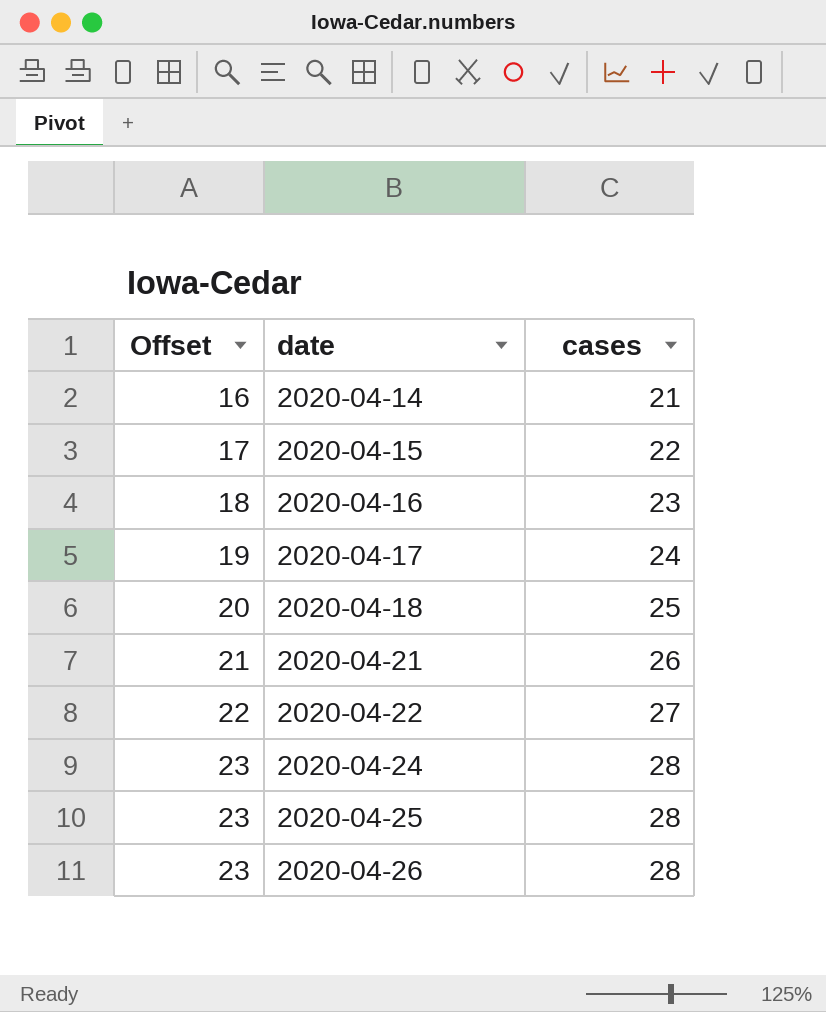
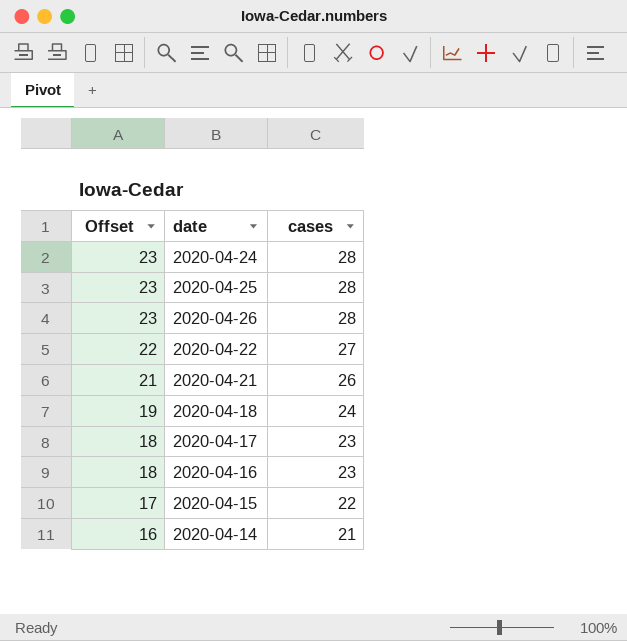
row order: Offset ascending -> Offset descending
2020-04-18 | Offset: 20 -> 19
2020-04-18 | cases: 25 -> 24
2020-04-17 | Offset: 19 -> 18
2020-04-17 | cases: 24 -> 23

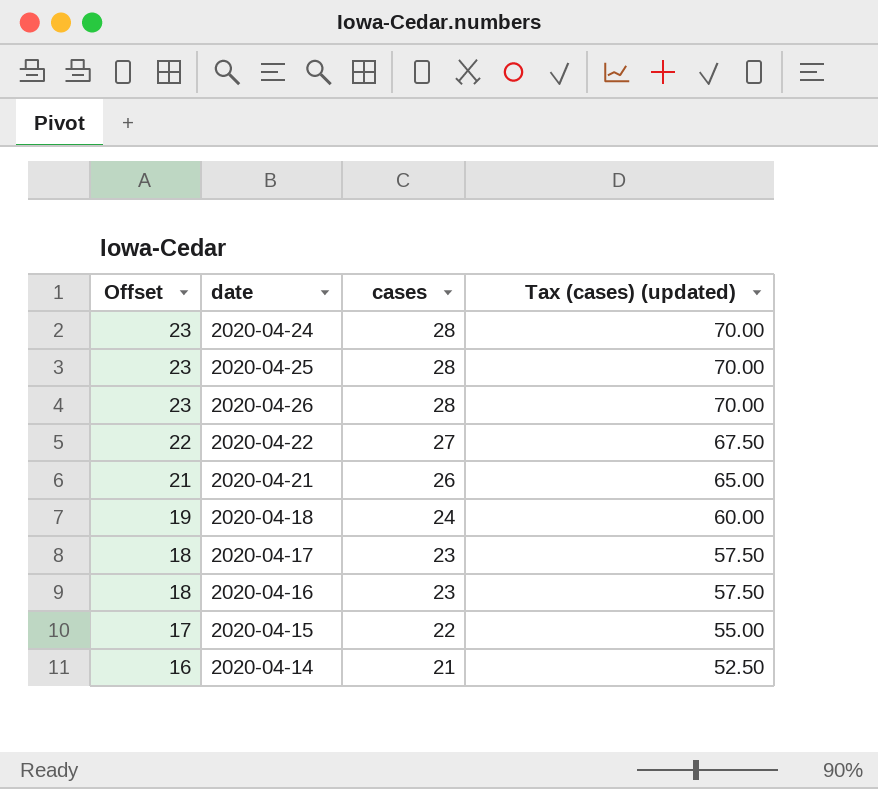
column Tax (cases) (updated) | formula: none -> [cases] * 2.5

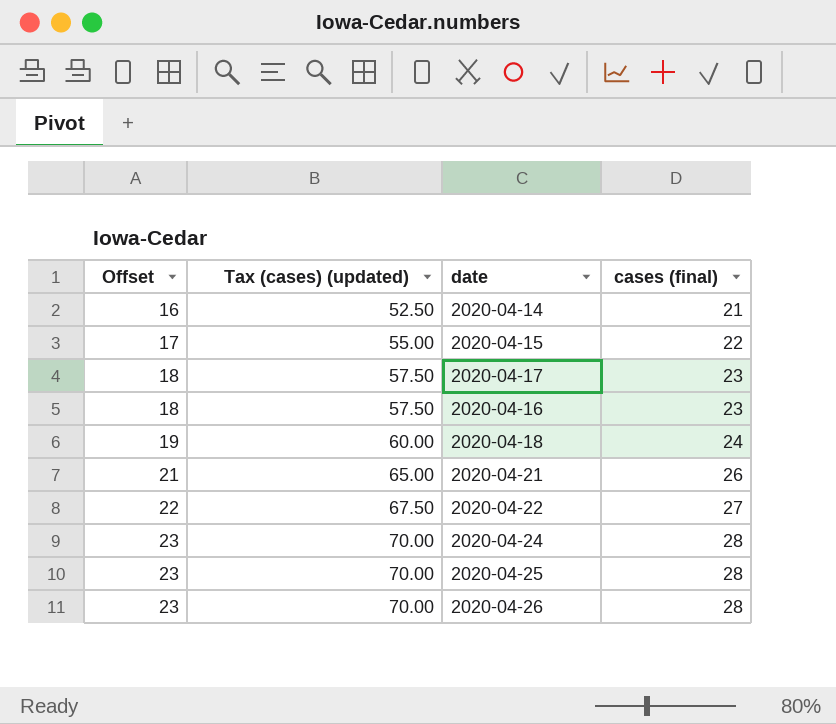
row order: Offset descending -> Offset ascending
column Tax (cases) (updated) | position: 4 -> 2
column name: cases -> cases (final)

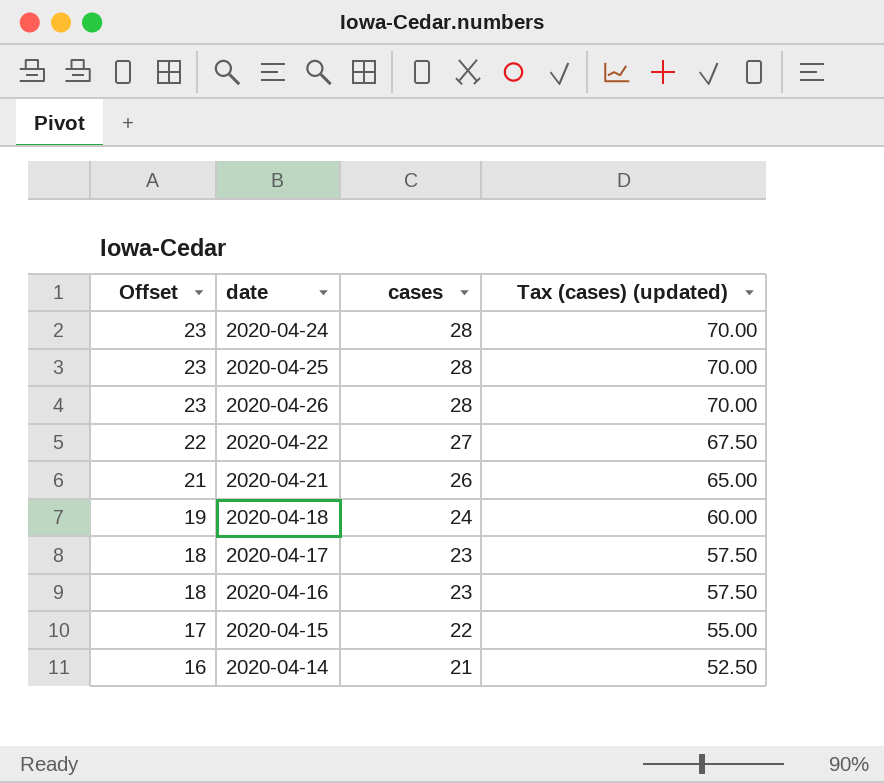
row order: Offset ascending -> Offset descending
column name: cases (final) -> cases
column Tax (cases) (updated) | position: 2 -> 4

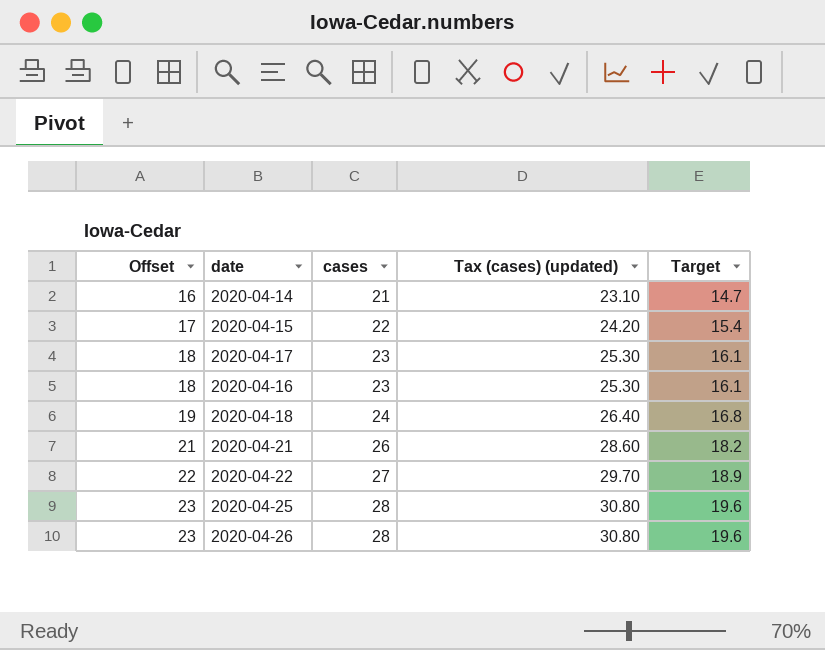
row order: Offset descending -> Offset ascending
column Tax (cases) (updated) | formula: [cases] * 2.5 -> [cases] * 1.1
column Target | formula: none -> [cases] * 0.7
row 2020-04-24: 23 | 28 | 70.00 -> none

